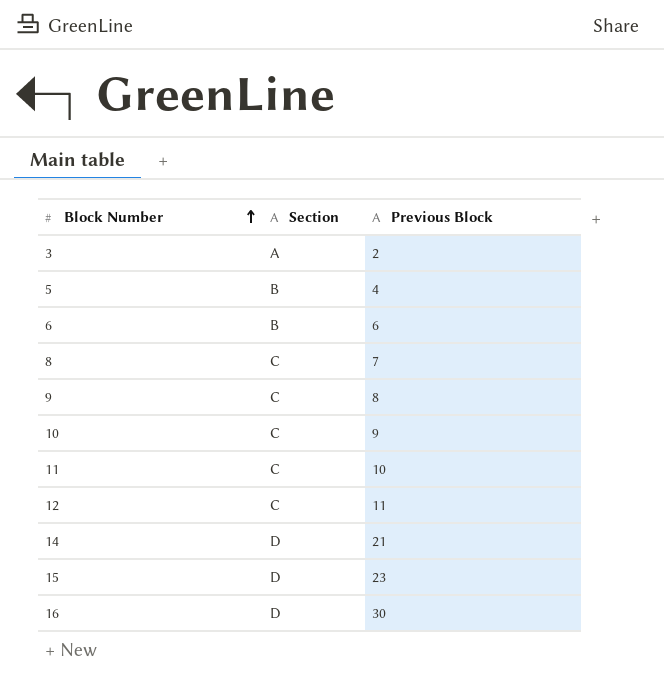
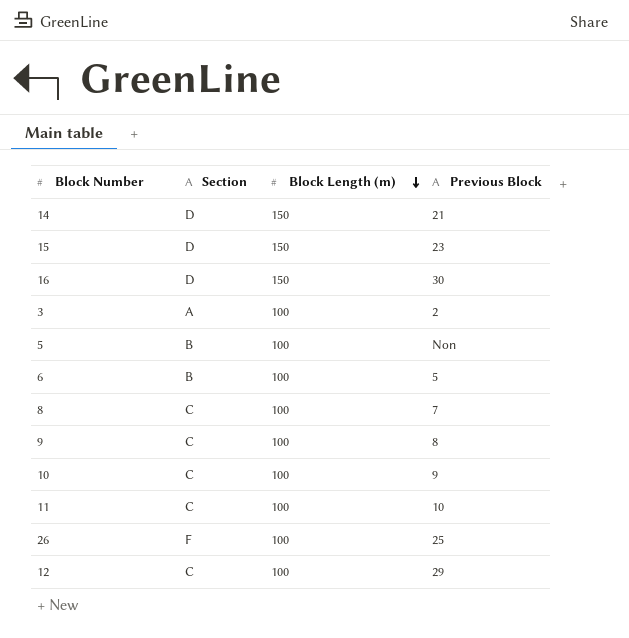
row order: Block Number ascending -> Block Length (m) descending
column Block Length (m) | position: none -> 3
5 | Previous Block: 4 -> Non
6 | Previous Block: 6 -> 5
row 26: none -> F | 100 | 25
12 | Previous Block: 11 -> 29

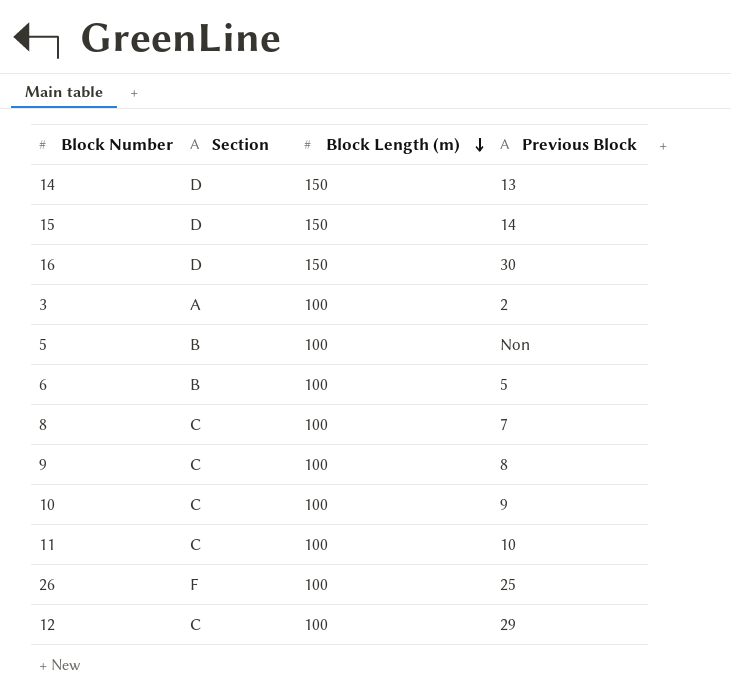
14 | Previous Block: 21 -> 13
15 | Previous Block: 23 -> 14

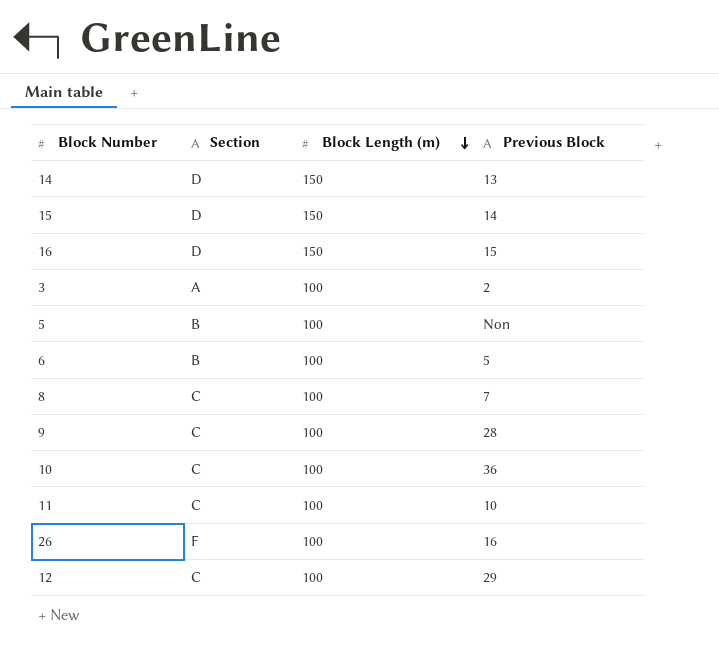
16 | Previous Block: 30 -> 15
9 | Previous Block: 8 -> 28
10 | Previous Block: 9 -> 36
26 | Previous Block: 25 -> 16

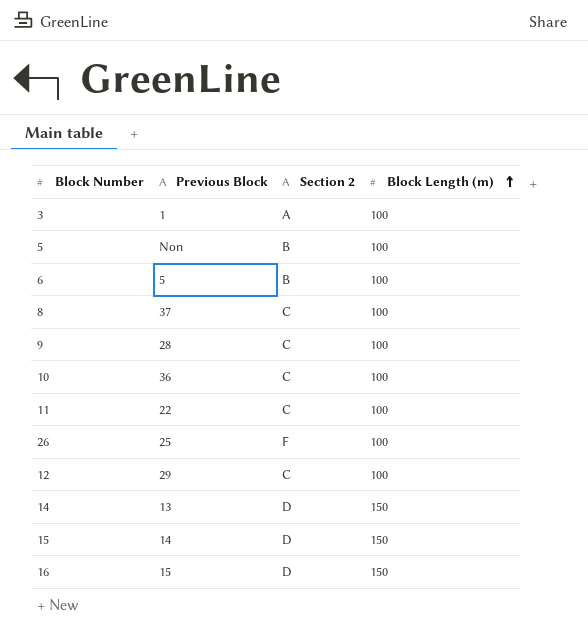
row order: Block Length (m) descending -> Block Length (m) ascending
column Previous Block | position: 4 -> 2
column name: Section -> Section 2
3 | Previous Block: 2 -> 1
8 | Previous Block: 7 -> 37
11 | Previous Block: 10 -> 22
26 | Previous Block: 16 -> 25

